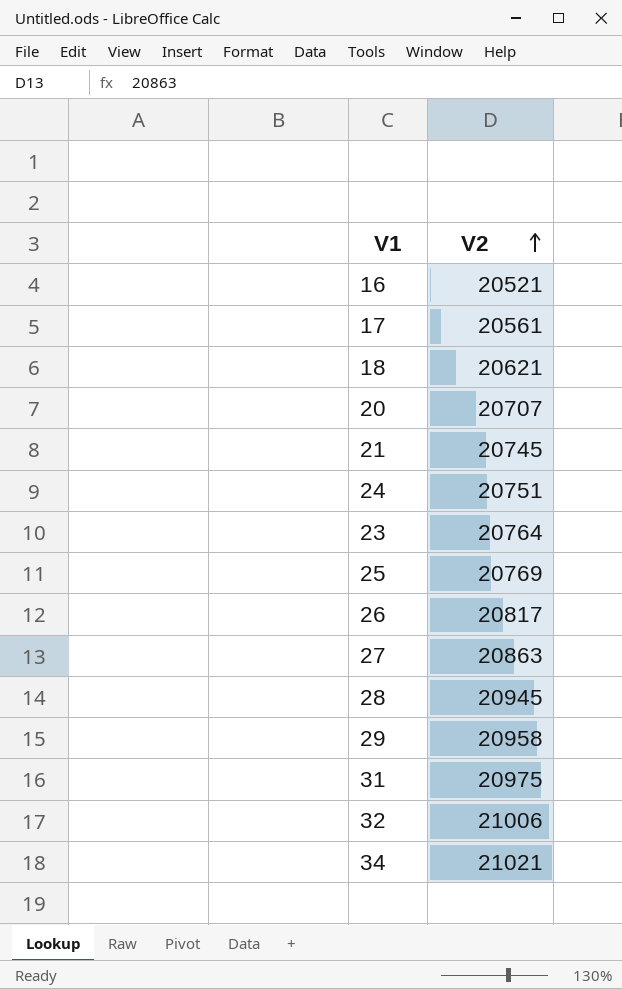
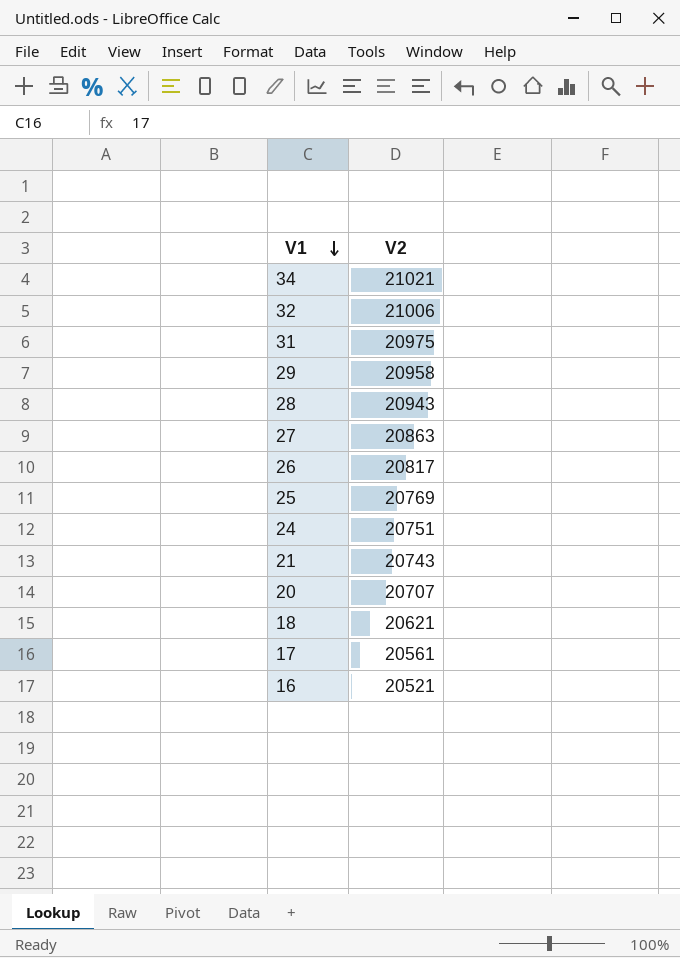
row order: V2 ascending -> V1 descending
row 23: 20764 -> none
28 | V2: 20945 -> 20943
21 | V2: 20745 -> 20743

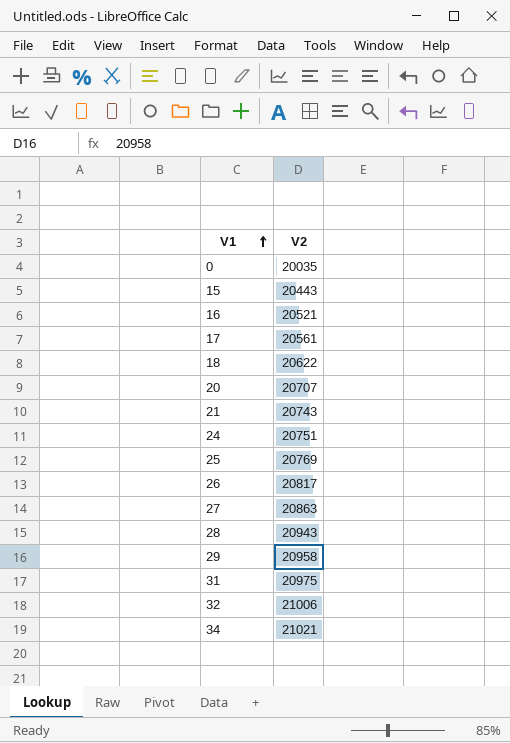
row order: V1 descending -> V1 ascending
row 0: none -> 20035
row 15: none -> 20443
18 | V2: 20621 -> 20622

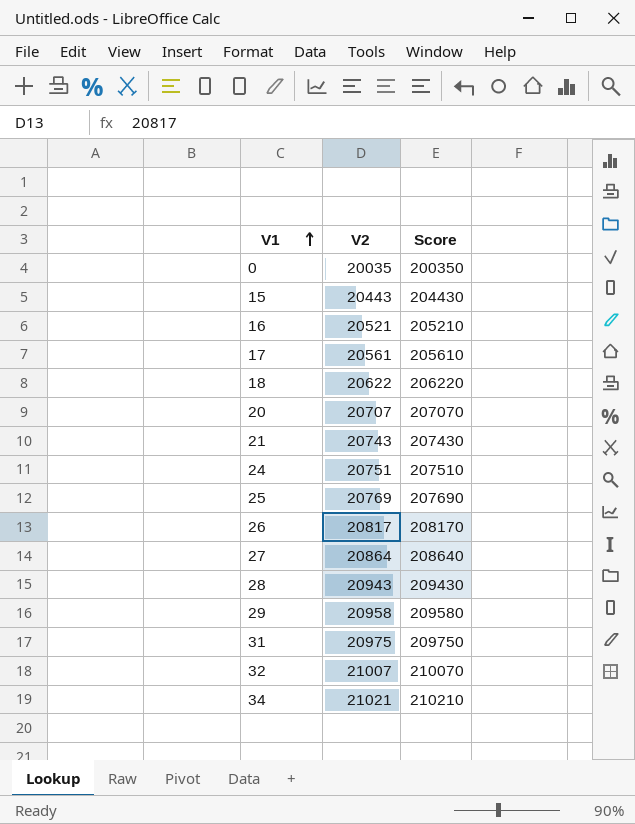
column Score | formula: none -> [V2] * 10
27 | V2: 20863 -> 20864
32 | V2: 21006 -> 21007

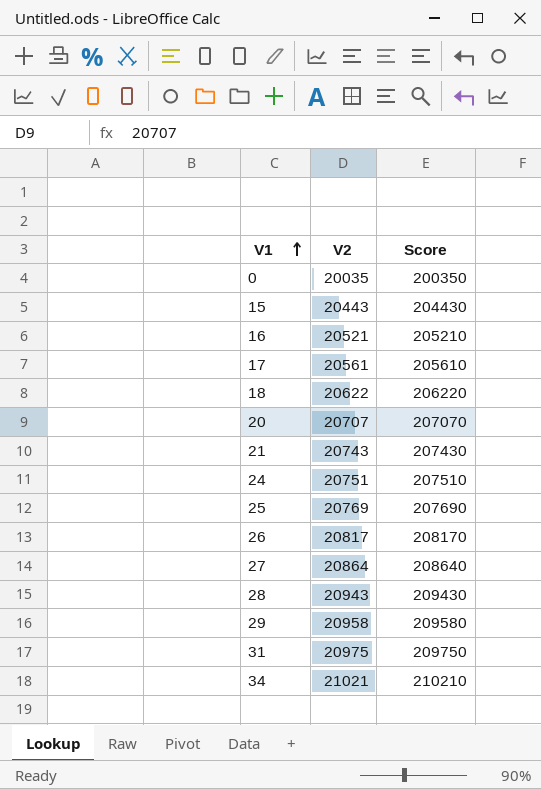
row 32: 21007 | 210070 -> none

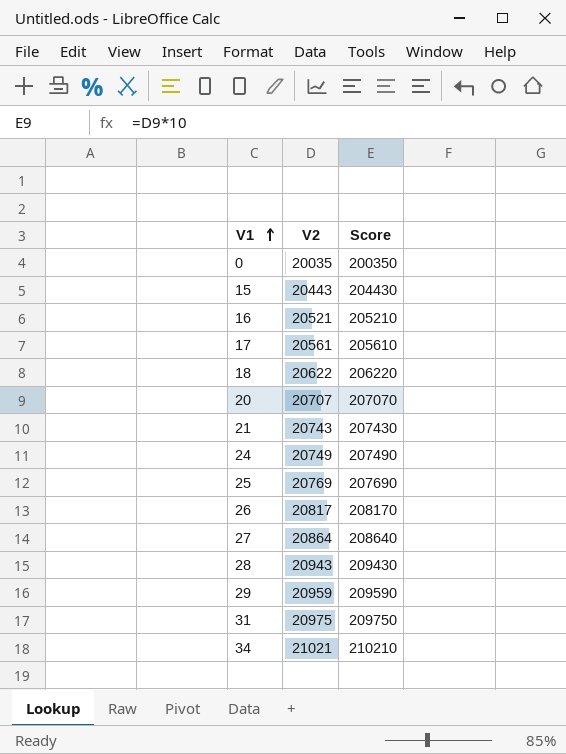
24 | V2: 20751 -> 20749
24 | Score: 207510 -> 207490
29 | V2: 20958 -> 20959
29 | Score: 209580 -> 209590

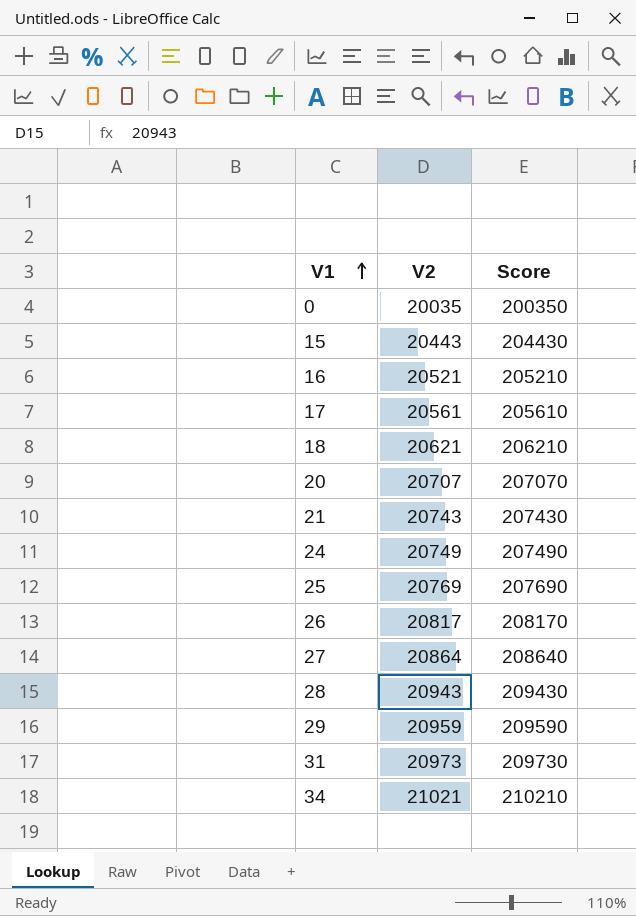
18 | V2: 20622 -> 20621
18 | Score: 206220 -> 206210
31 | V2: 20975 -> 20973
31 | Score: 209750 -> 209730

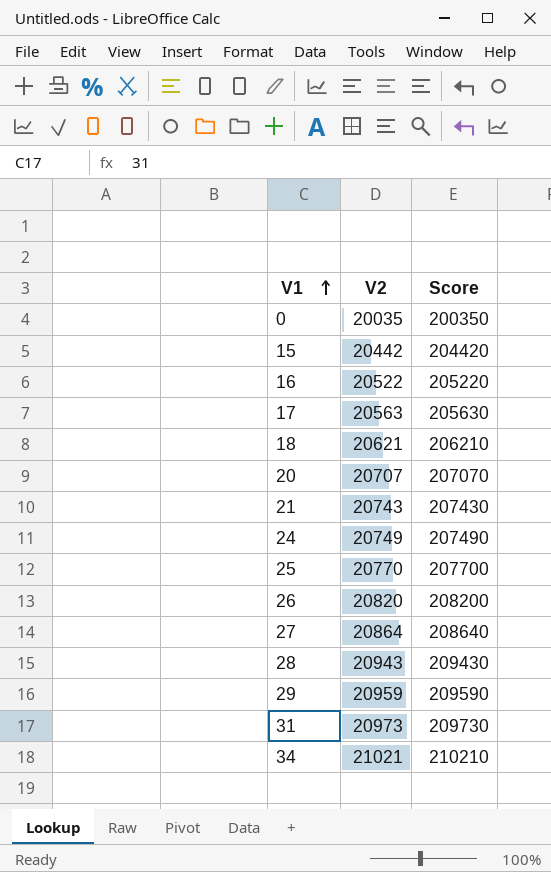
15 | V2: 20443 -> 20442
15 | Score: 204430 -> 204420
16 | V2: 20521 -> 20522
16 | Score: 205210 -> 205220
17 | V2: 20561 -> 20563
17 | Score: 205610 -> 205630
25 | V2: 20769 -> 20770
25 | Score: 207690 -> 207700
26 | V2: 20817 -> 20820
26 | Score: 208170 -> 208200

